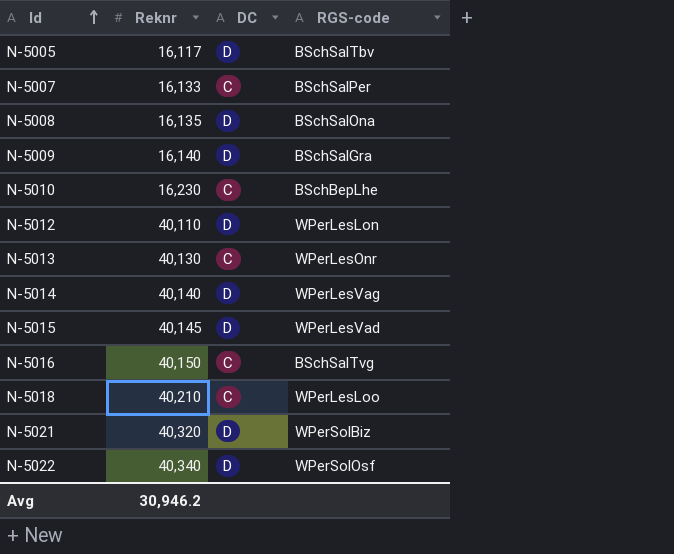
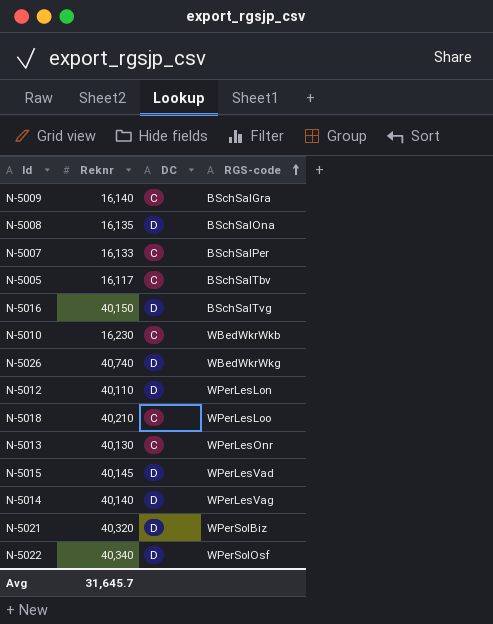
row order: Id ascending -> RGS-code ascending
N-5009 | DC: D -> C
N-5005 | DC: D -> C
N-5016 | DC: C -> D
N-5010 | RGS-code: BSchBepLhe -> WBedWkrWkb
row N-5026: none -> 40,740 | D | WBedWkrWkg
Avg | Reknr: 30,946.2 -> 31,645.7

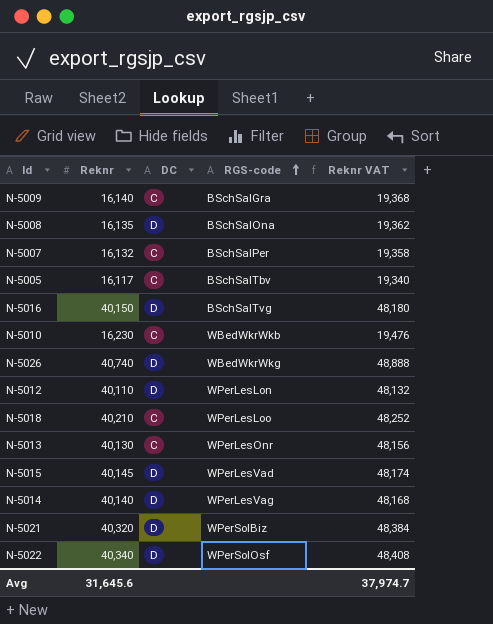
column Reknr VAT | formula: none -> [Reknr] * 1.2
N-5007 | Reknr: 16,133 -> 16,132
Avg | Reknr: 31,645.7 -> 31,645.6

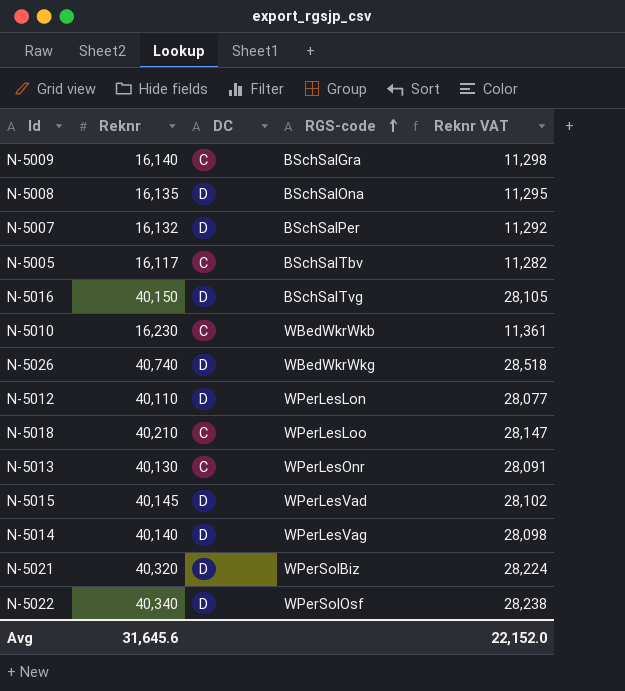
column Reknr VAT | formula: [Reknr] * 1.2 -> [Reknr] * 0.7
N-5007 | DC: C -> D
Avg | Reknr VAT: 37,974.7 -> 22,152.0

